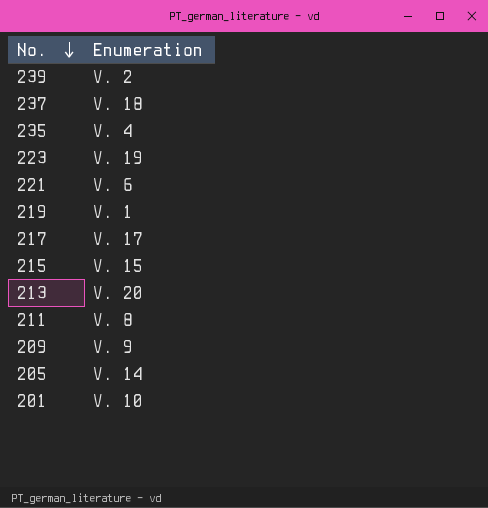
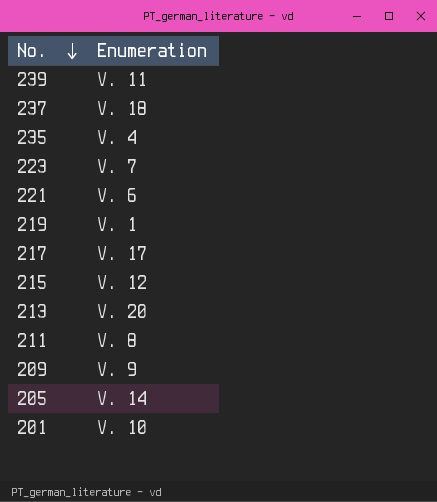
239 | Enumeration: V. 2 -> V. 11
223 | Enumeration: V. 19 -> V. 7
215 | Enumeration: V. 15 -> V. 12

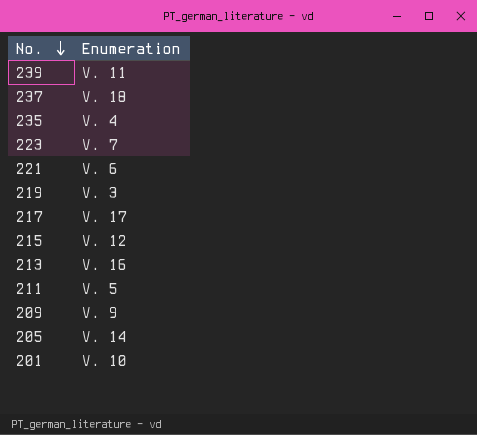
219 | Enumeration: V. 1 -> V. 3
213 | Enumeration: V. 20 -> V. 16
211 | Enumeration: V. 8 -> V. 5

